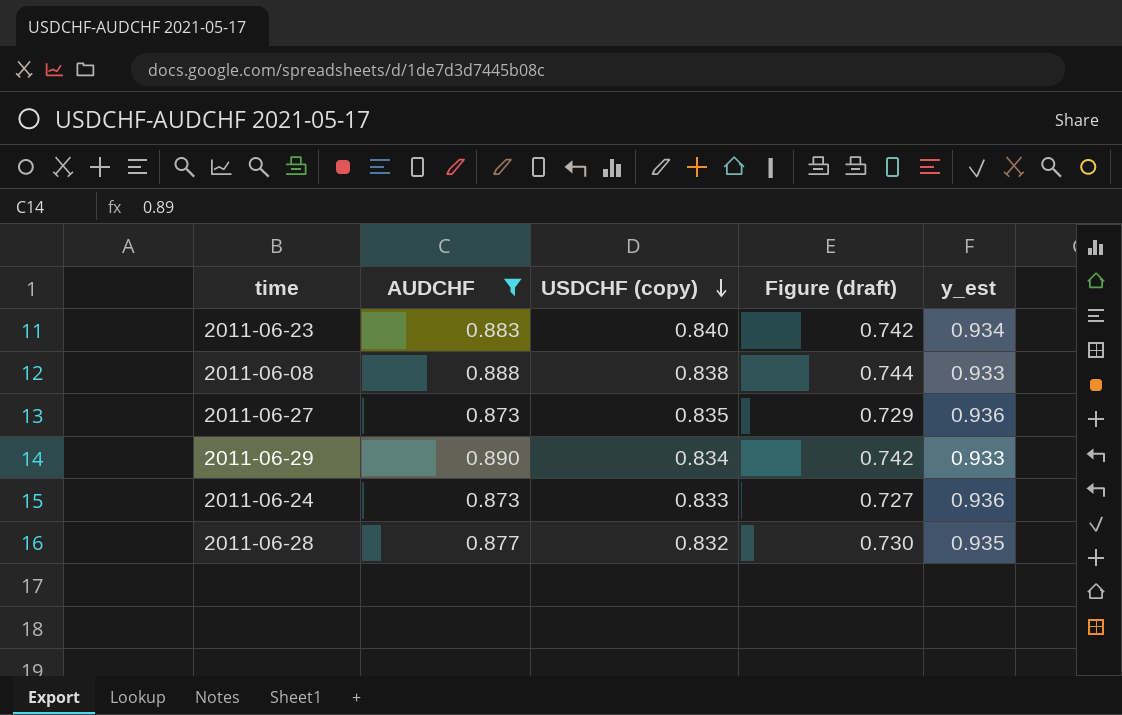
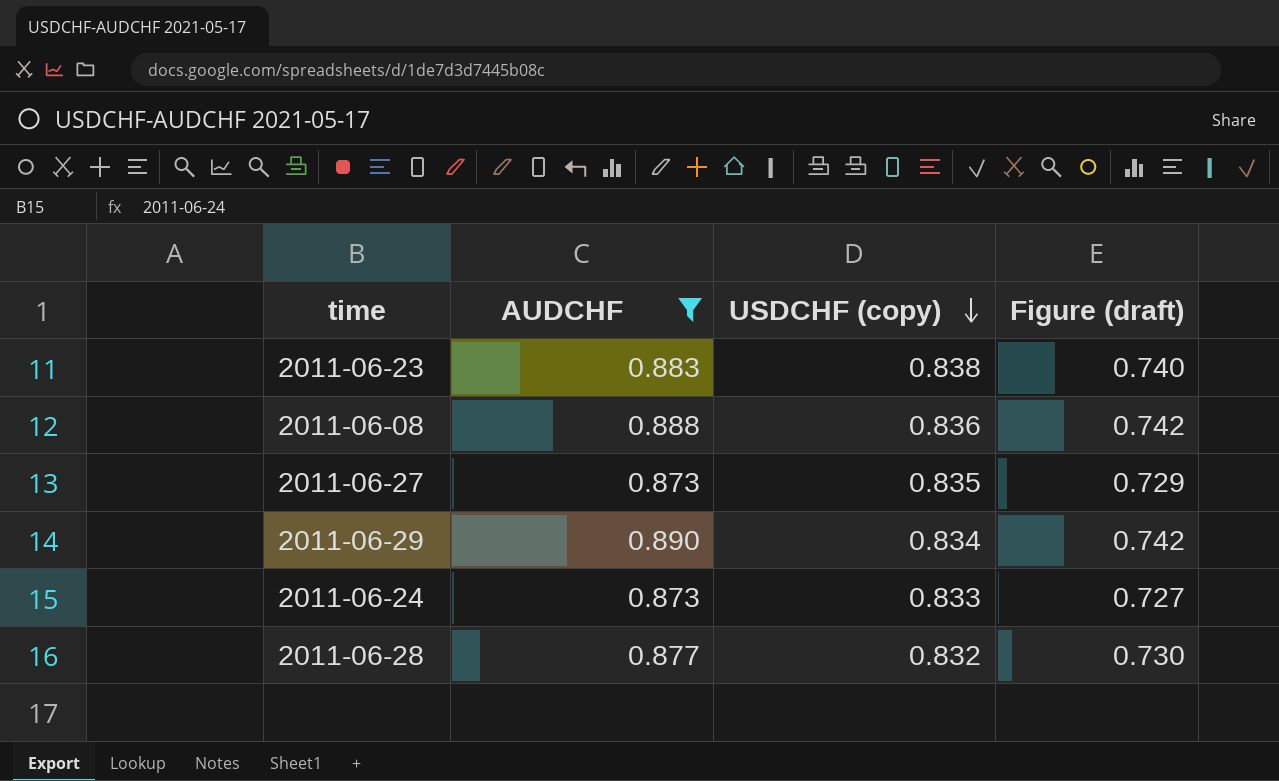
column y_est | position: 5 -> none
2011-06-23 | USDCHF (copy): 0.840 -> 0.838
2011-06-23 | Figure (draft): 0.742 -> 0.740
2011-06-08 | USDCHF (copy): 0.838 -> 0.836
2011-06-08 | Figure (draft): 0.744 -> 0.742

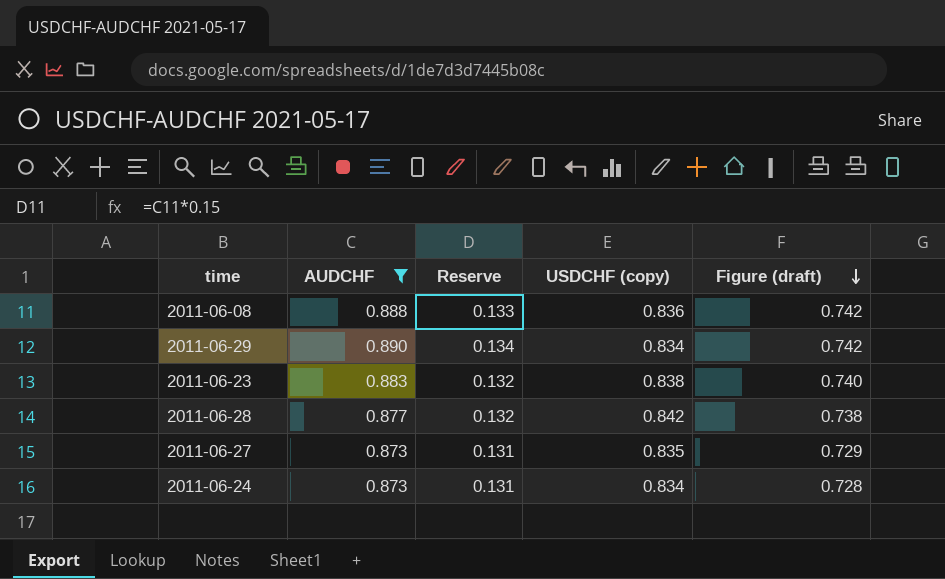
row order: USDCHF (copy) descending -> Figure (draft) descending
column Reserve | formula: none -> [AUDCHF] * 0.15
2011-06-28 | USDCHF (copy): 0.832 -> 0.842
2011-06-28 | Figure (draft): 0.730 -> 0.738
2011-06-24 | USDCHF (copy): 0.833 -> 0.834
2011-06-24 | Figure (draft): 0.727 -> 0.728

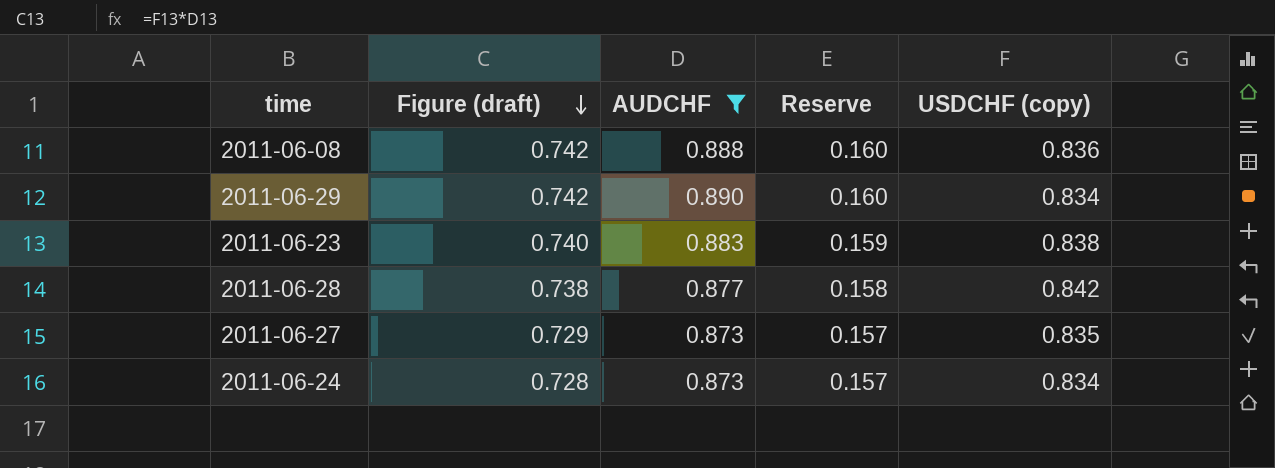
column Figure (draft) | position: 5 -> 2
column Reserve | formula: [AUDCHF] * 0.15 -> [AUDCHF] * 0.18

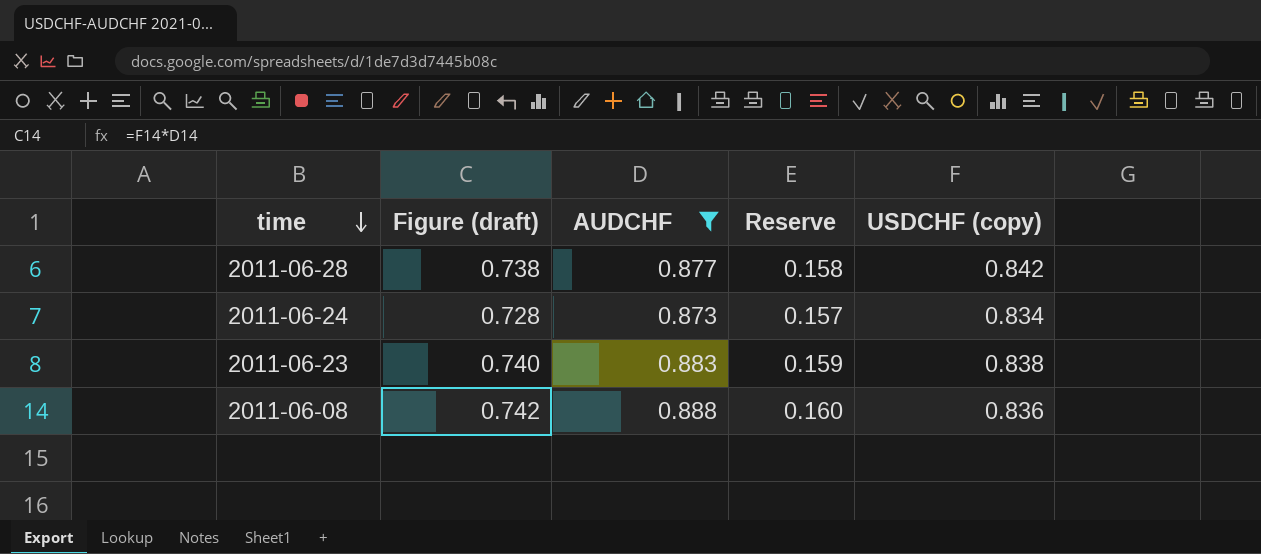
row order: Figure (draft) descending -> time descending
row 2011-06-29: 0.742 | 0.890 | 0.160 | 0.834 -> none
row 2011-06-27: 0.729 | 0.873 | 0.157 | 0.835 -> none

